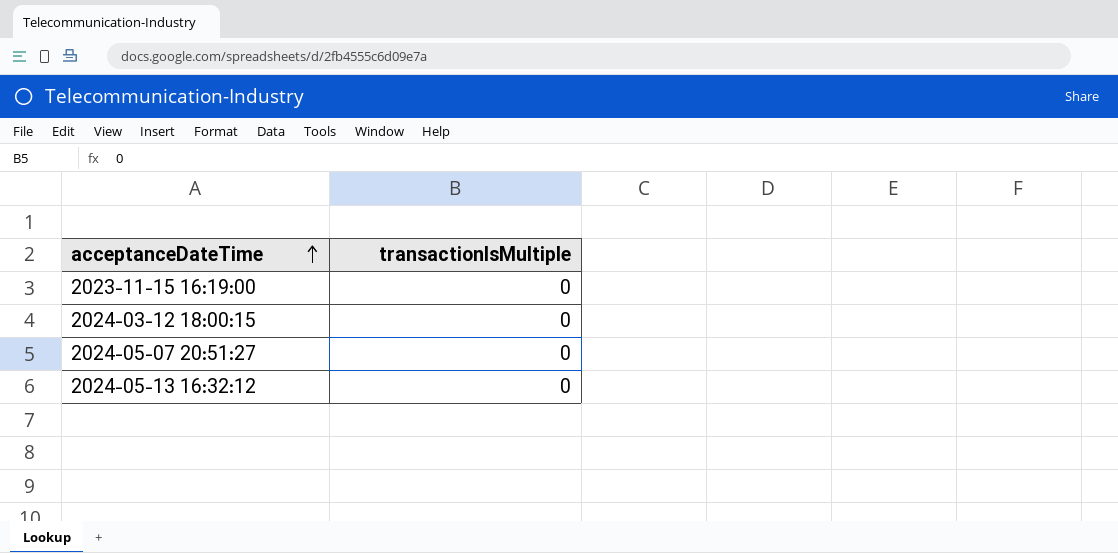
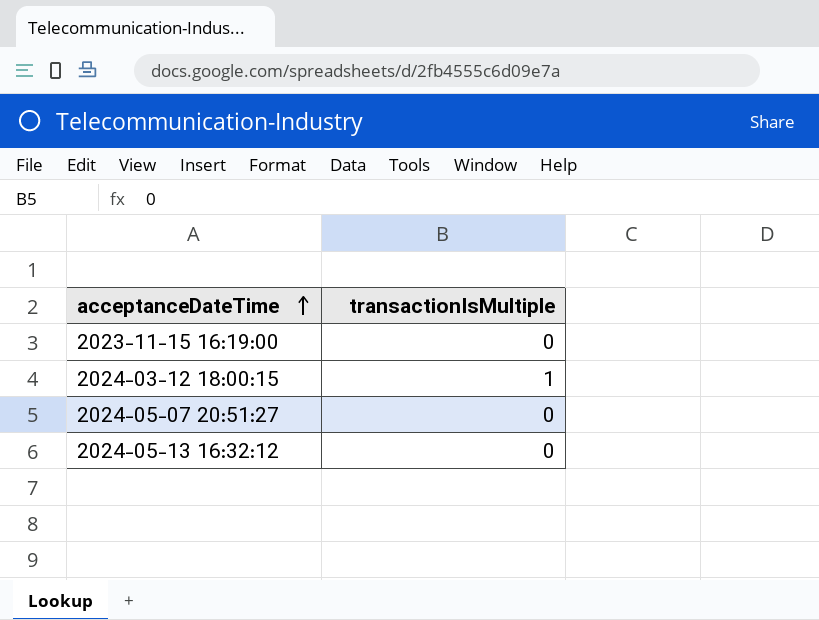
2024-03-12 18:00:15 | transactionIsMultiple: 0 -> 1

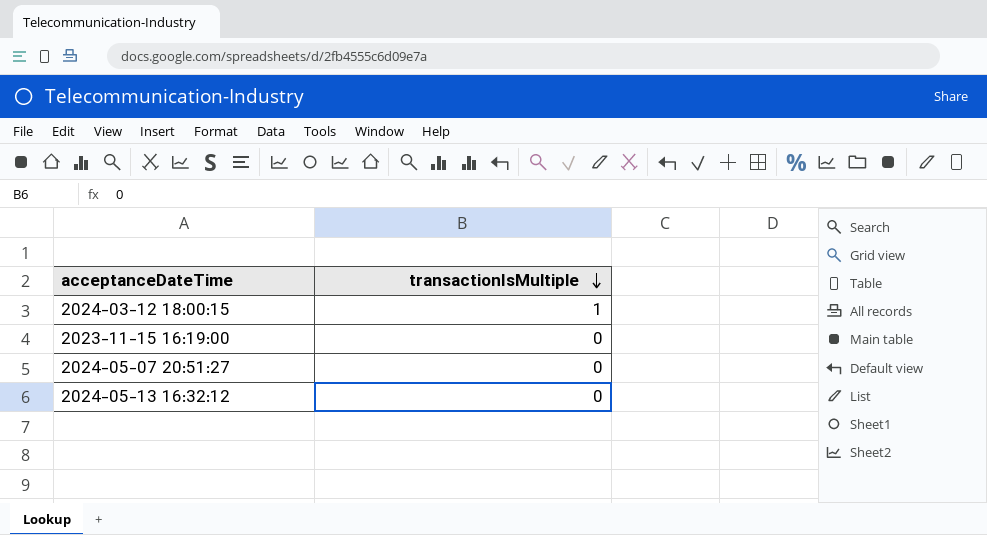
row order: acceptanceDateTime ascending -> transactionIsMultiple descending

